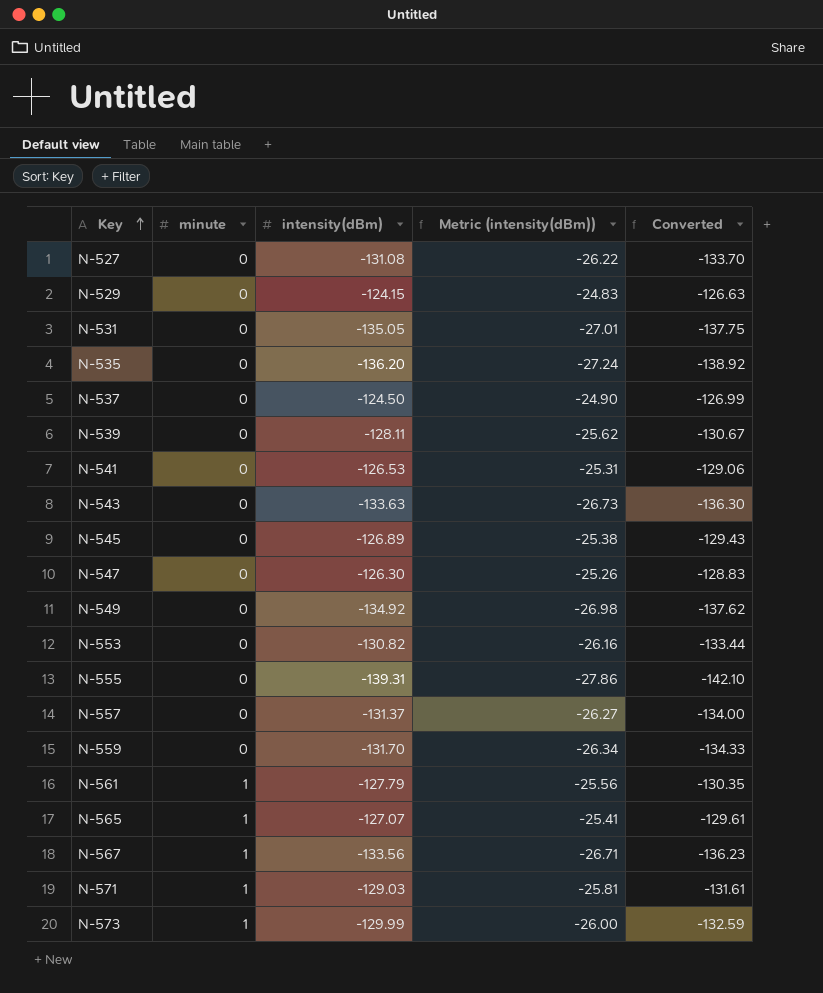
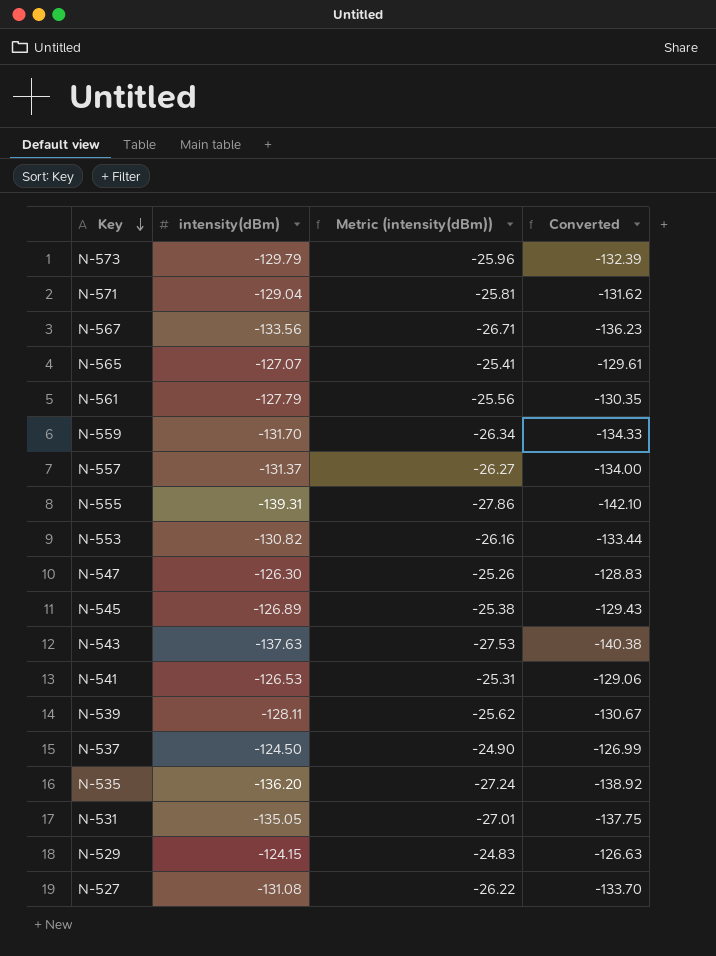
row order: Key ascending -> Key descending
column minute | position: 2 -> none
row N-549: 0 | -134.92 | -26.98 | -137.62 -> none
N-573 | intensity(dBm): -129.99 -> -129.79
N-573 | Metric (intensity(dBm)): -26.00 -> -25.96
N-573 | Converted: -132.59 -> -132.39
N-571 | intensity(dBm): -129.03 -> -129.04
N-571 | Converted: -131.61 -> -131.62
N-543 | intensity(dBm): -133.63 -> -137.63
N-543 | Metric (intensity(dBm)): -26.73 -> -27.53
N-543 | Converted: -136.30 -> -140.38

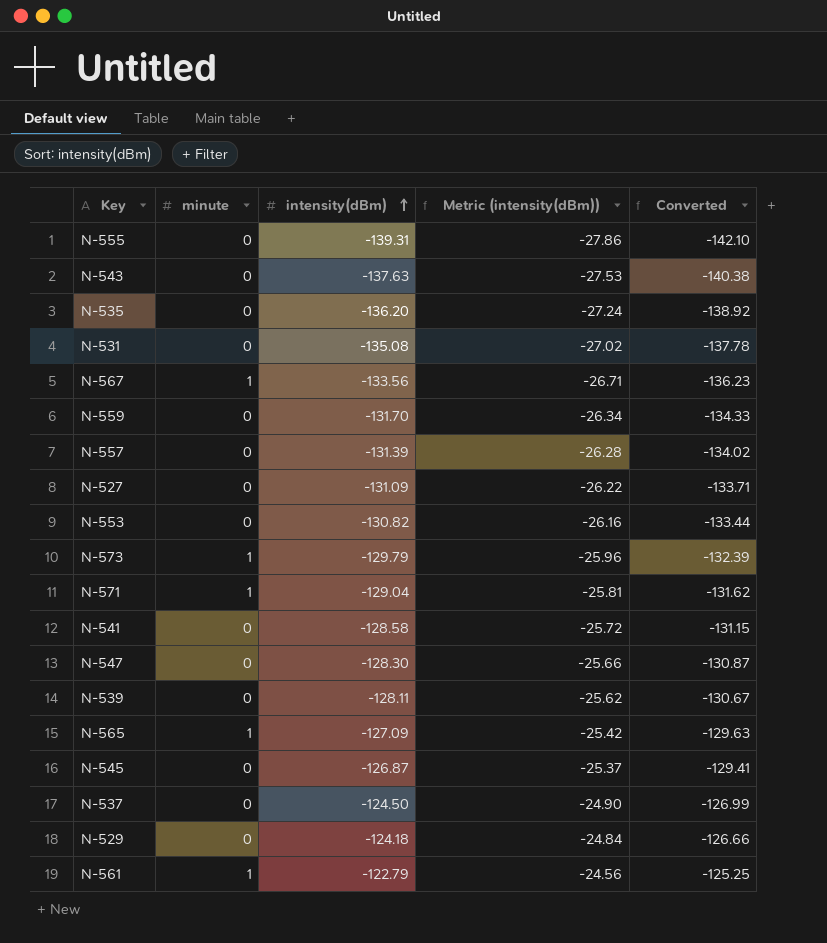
row order: Key descending -> intensity(dBm) ascending
column minute | position: none -> 2
N-531 | intensity(dBm): -135.05 -> -135.08
N-531 | Metric (intensity(dBm)): -27.01 -> -27.02
N-531 | Converted: -137.75 -> -137.78
N-557 | intensity(dBm): -131.37 -> -131.39
N-557 | Metric (intensity(dBm)): -26.27 -> -26.28
N-557 | Converted: -134.00 -> -134.02
N-527 | intensity(dBm): -131.08 -> -131.09
N-527 | Converted: -133.70 -> -133.71
N-541 | intensity(dBm): -126.53 -> -128.58
N-541 | Metric (intensity(dBm)): -25.31 -> -25.72
N-541 | Converted: -129.06 -> -131.15
N-547 | intensity(dBm): -126.30 -> -128.30
N-547 | Metric (intensity(dBm)): -25.26 -> -25.66
N-547 | Converted: -128.83 -> -130.87
N-565 | intensity(dBm): -127.07 -> -127.09
N-565 | Metric (intensity(dBm)): -25.41 -> -25.42
N-565 | Converted: -129.61 -> -129.63
N-545 | intensity(dBm): -126.89 -> -126.87
N-545 | Metric (intensity(dBm)): -25.38 -> -25.37
N-545 | Converted: -129.43 -> -129.41
N-529 | intensity(dBm): -124.15 -> -124.18
N-529 | Metric (intensity(dBm)): -24.83 -> -24.84
N-529 | Converted: -126.63 -> -126.66
N-561 | intensity(dBm): -127.79 -> -122.79
N-561 | Metric (intensity(dBm)): -25.56 -> -24.56
N-561 | Converted: -130.35 -> -125.25

